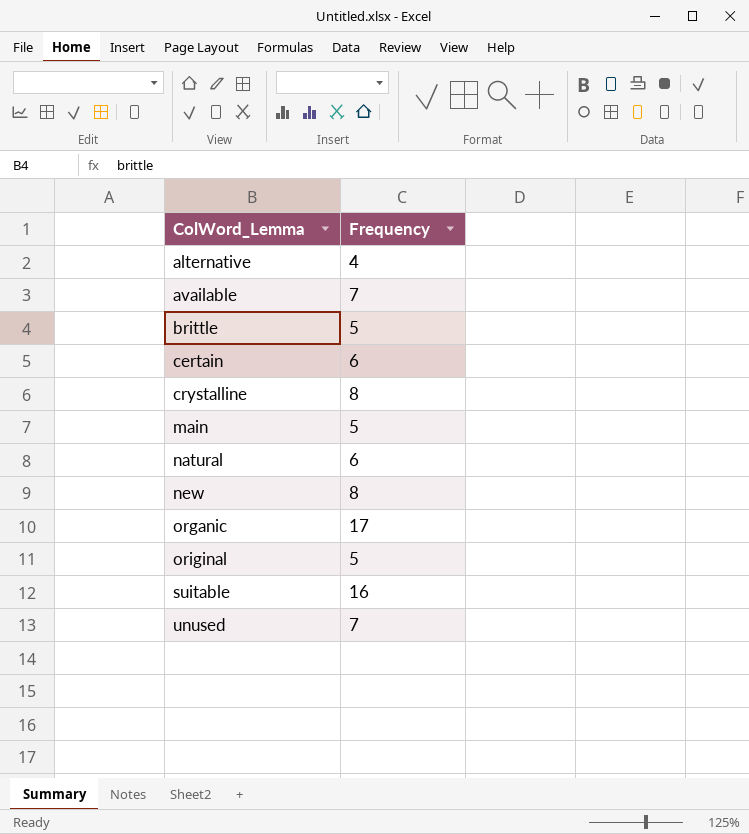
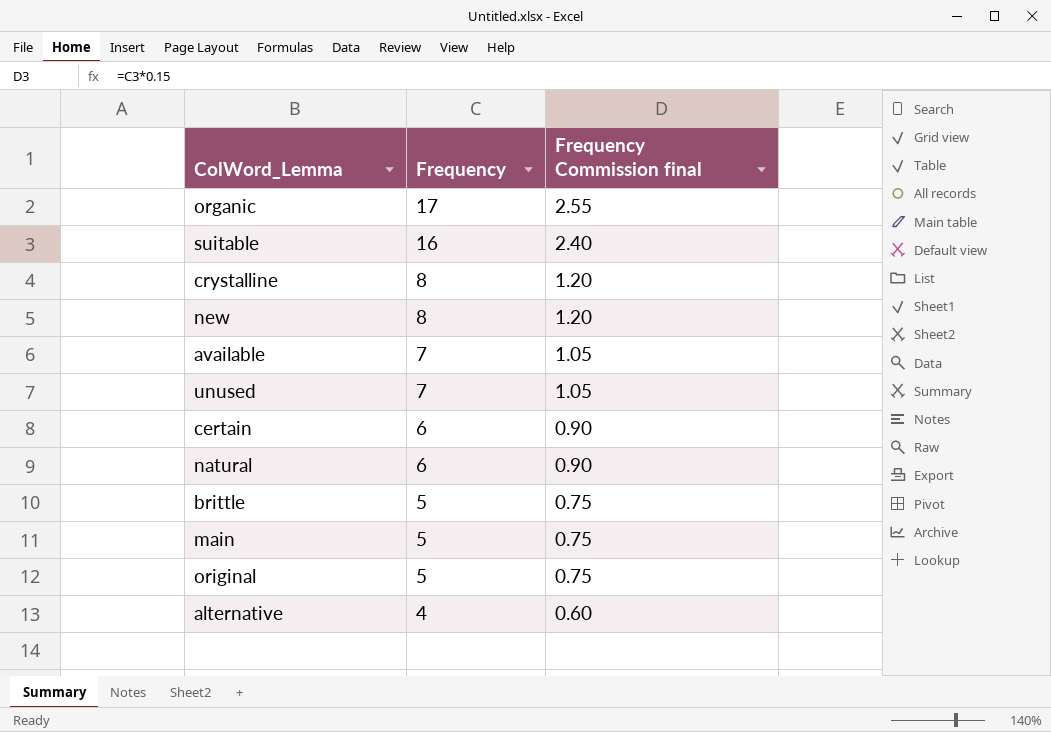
row order: ColWord_Lemma ascending -> Frequency descending
column Frequency Commission final | formula: none -> [Frequency] * 0.15

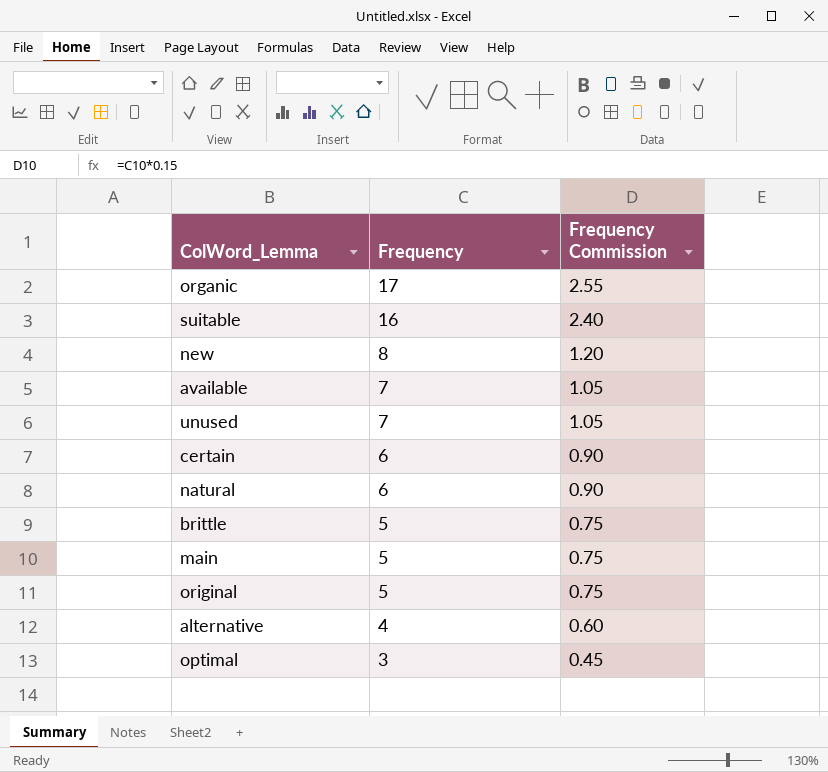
column name: Frequency Commission final -> Frequency Commission
row crystalline: 8 | 1.20 -> none
row optimal: none -> 3 | 0.45

